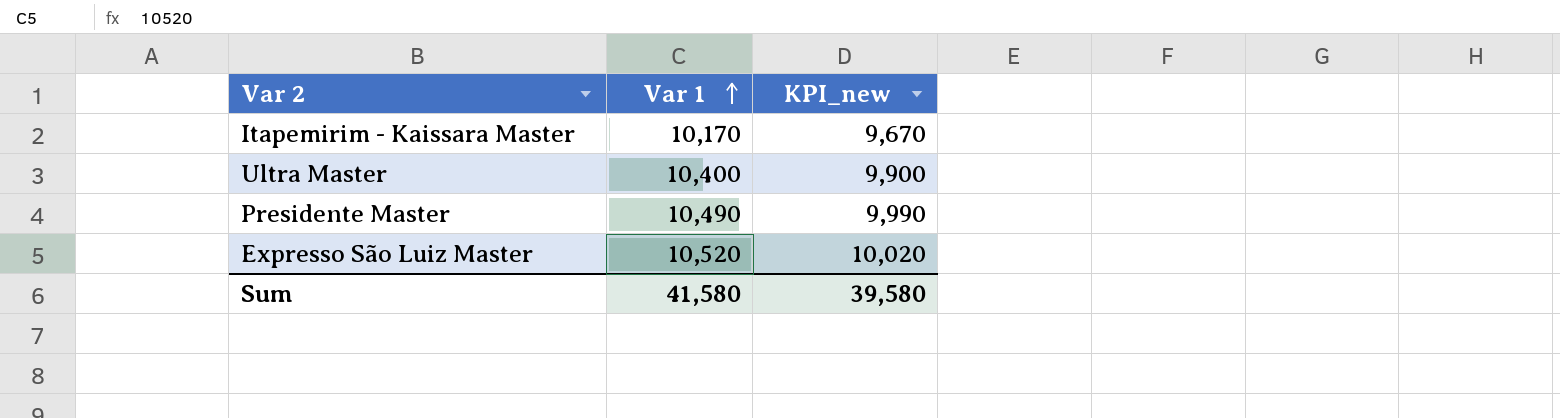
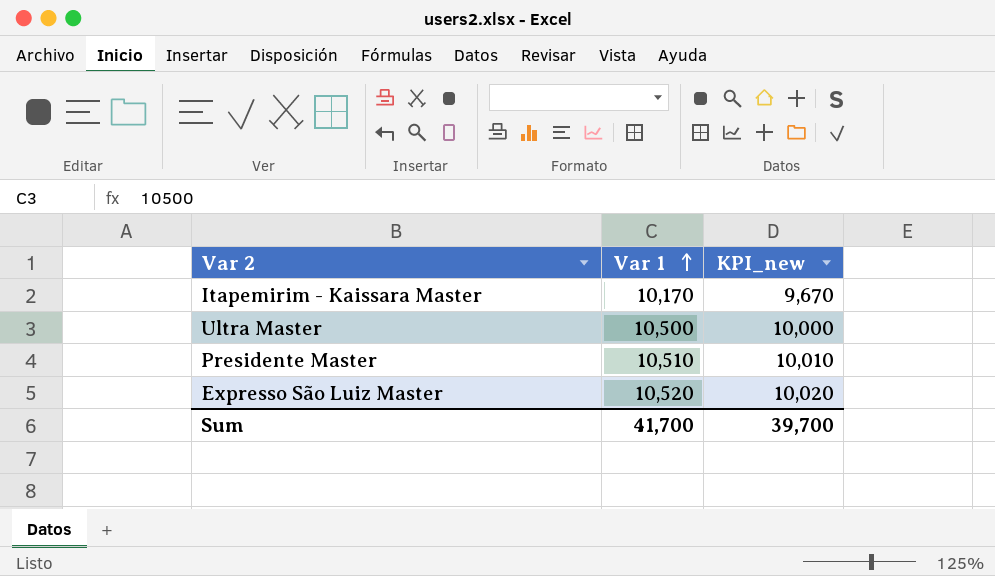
Ultra Master | Var 1: 10,400 -> 10,500
Ultra Master | KPI_new: 9,900 -> 10,000
Presidente Master | Var 1: 10,490 -> 10,510
Presidente Master | KPI_new: 9,990 -> 10,010
Sum | Var 1: 41,580 -> 41,700
Sum | KPI_new: 39,580 -> 39,700

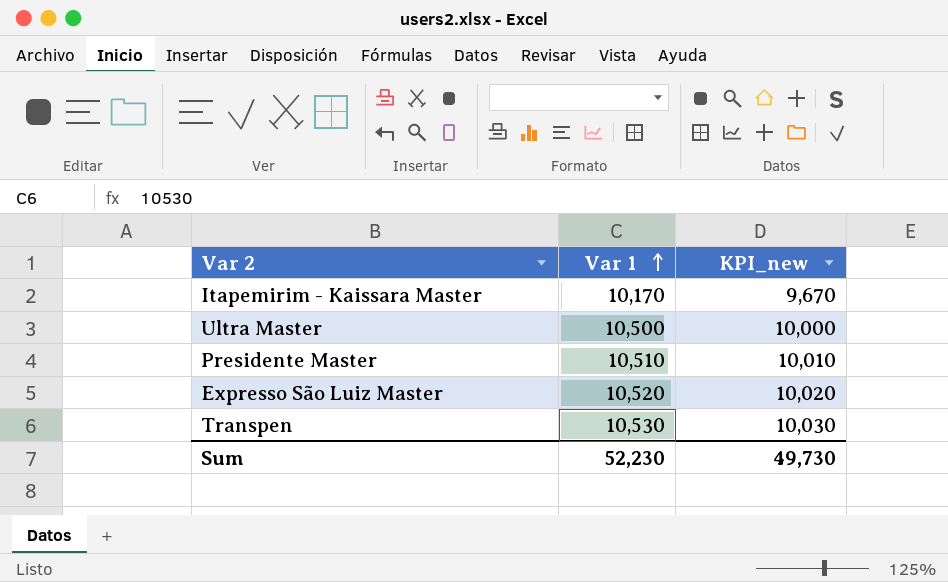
row Transpen: none -> 10,530 | 10,030
Sum | Var 1: 41,700 -> 52,230
Sum | KPI_new: 39,700 -> 49,730

